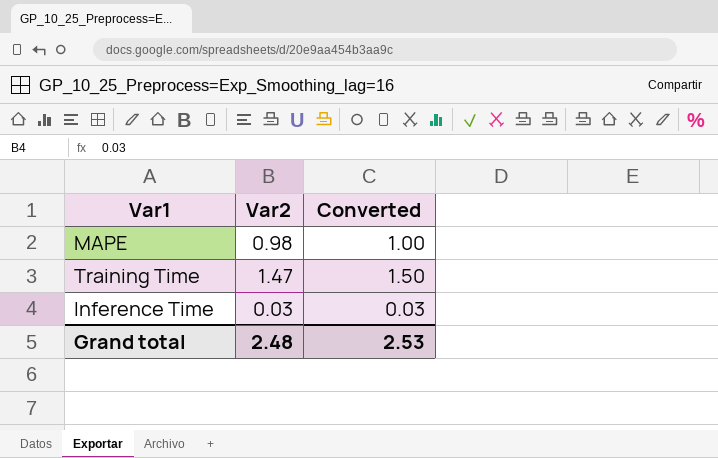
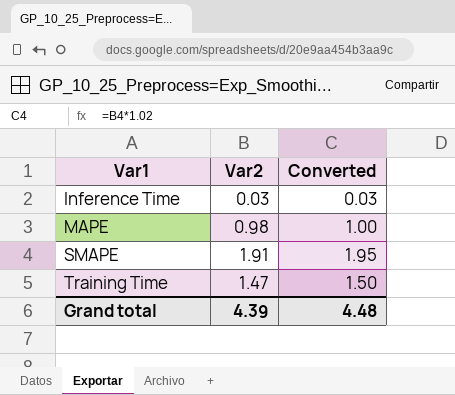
row order: none -> Var1 ascending
row SMAPE: none -> 1.91 | 1.95
Grand total | Var2: 2.48 -> 4.39
Grand total | Converted: 2.53 -> 4.48

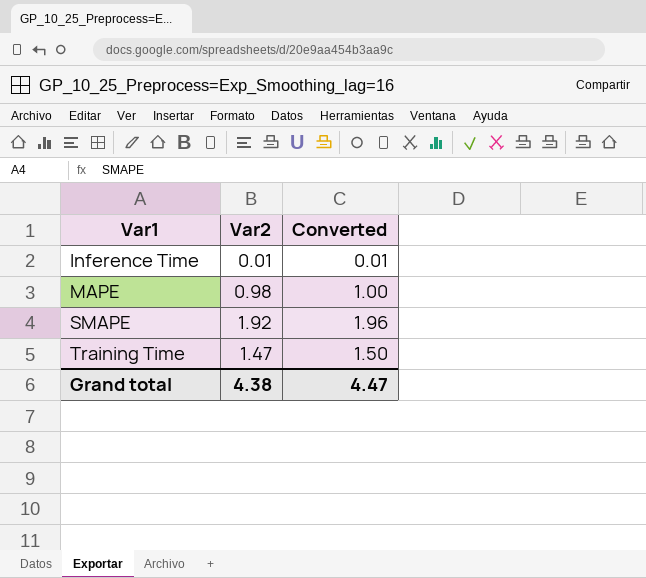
Inference Time | Var2: 0.03 -> 0.01
Inference Time | Converted: 0.03 -> 0.01
SMAPE | Var2: 1.91 -> 1.92
SMAPE | Converted: 1.95 -> 1.96
Grand total | Var2: 4.39 -> 4.38
Grand total | Converted: 4.48 -> 4.47

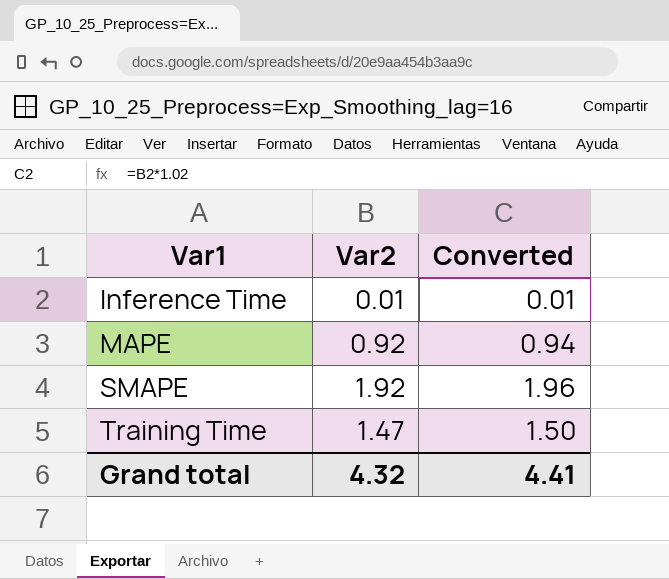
MAPE | Var2: 0.98 -> 0.92
MAPE | Converted: 1.00 -> 0.94
Grand total | Var2: 4.38 -> 4.32
Grand total | Converted: 4.47 -> 4.41

